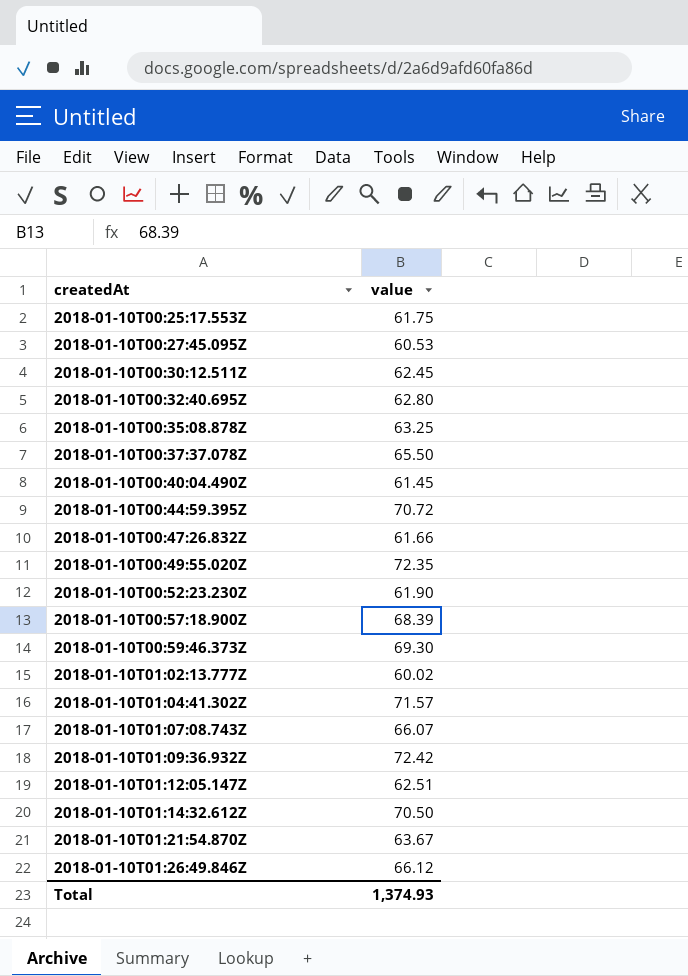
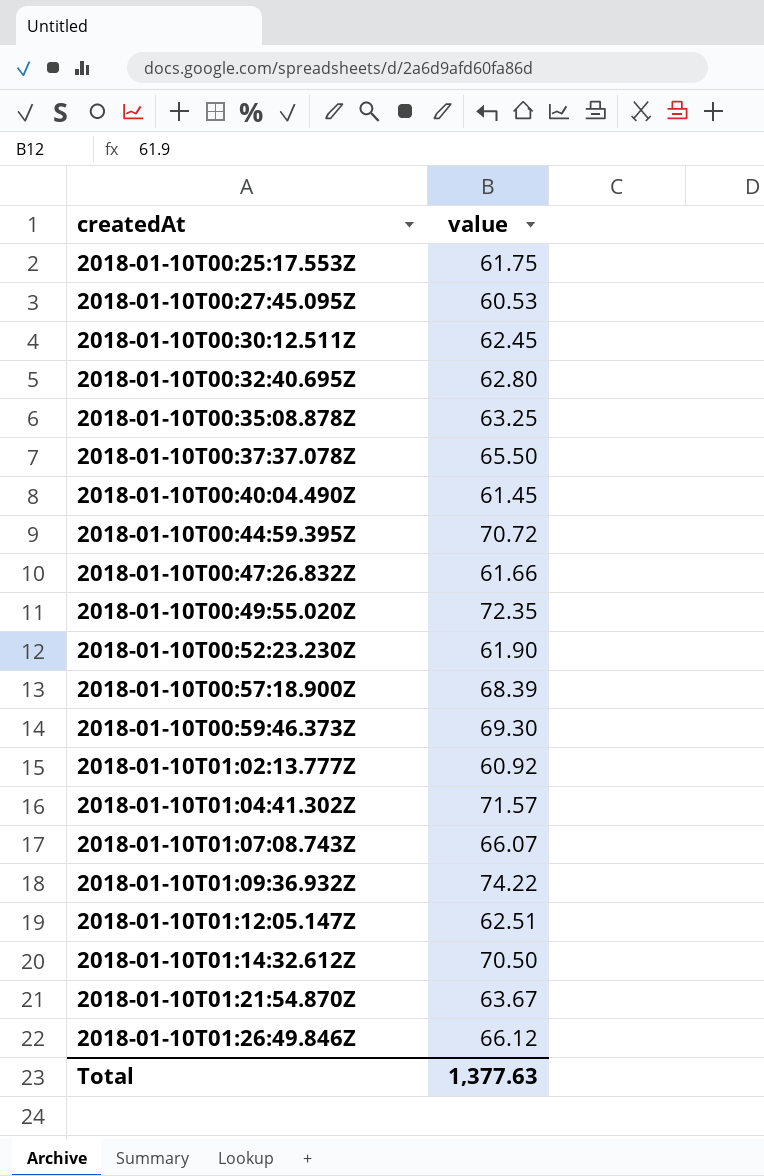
2018-01-10T01:02:13.777Z | value: 60.02 -> 60.92
2018-01-10T01:09:36.932Z | value: 72.42 -> 74.22
Total | value: 1,374.93 -> 1,377.63

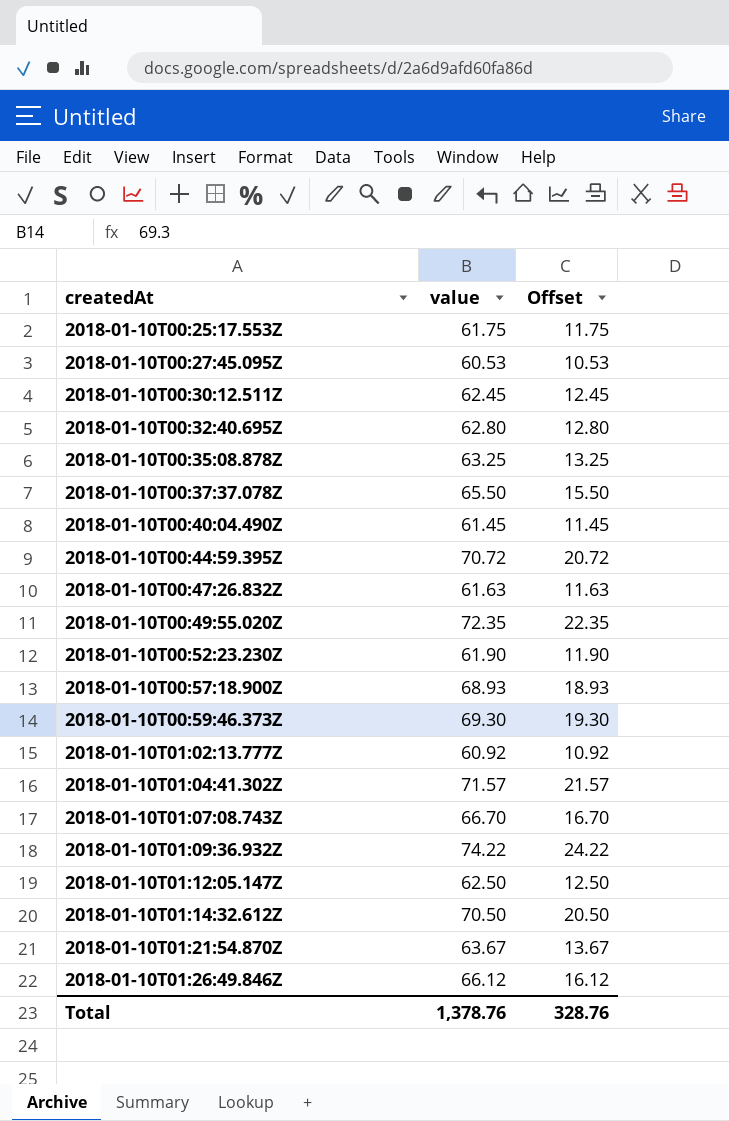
column Offset | formula: none -> [value] - 50
2018-01-10T00:47:26.832Z | value: 61.66 -> 61.63
2018-01-10T00:57:18.900Z | value: 68.39 -> 68.93
2018-01-10T01:07:08.743Z | value: 66.07 -> 66.70
2018-01-10T01:12:05.147Z | value: 62.51 -> 62.50
Total | value: 1,377.63 -> 1,378.76

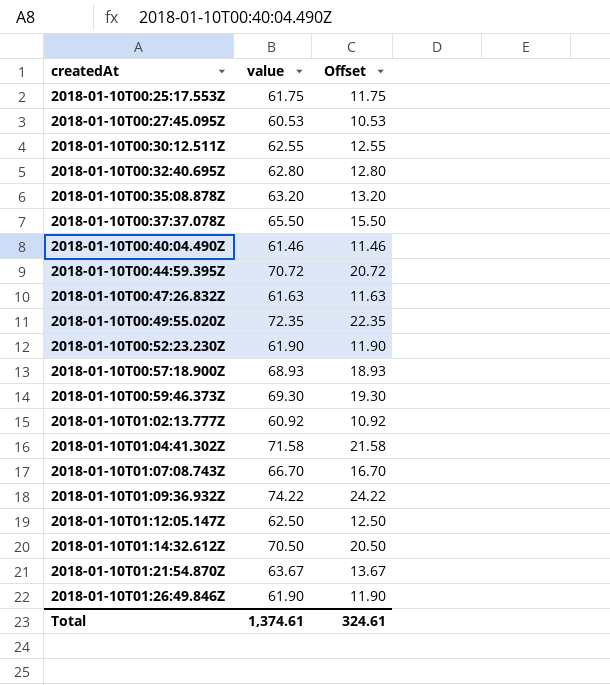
2018-01-10T00:30:12.511Z | value: 62.45 -> 62.55
2018-01-10T00:30:12.511Z | Offset: 12.45 -> 12.55
2018-01-10T00:35:08.878Z | value: 63.25 -> 63.20
2018-01-10T00:35:08.878Z | Offset: 13.25 -> 13.20
2018-01-10T00:40:04.490Z | value: 61.45 -> 61.46
2018-01-10T00:40:04.490Z | Offset: 11.45 -> 11.46
2018-01-10T01:04:41.302Z | value: 71.57 -> 71.58
2018-01-10T01:04:41.302Z | Offset: 21.57 -> 21.58
2018-01-10T01:26:49.846Z | value: 66.12 -> 61.90
2018-01-10T01:26:49.846Z | Offset: 16.12 -> 11.90
Total | value: 1,378.76 -> 1,374.61
Total | Offset: 328.76 -> 324.61

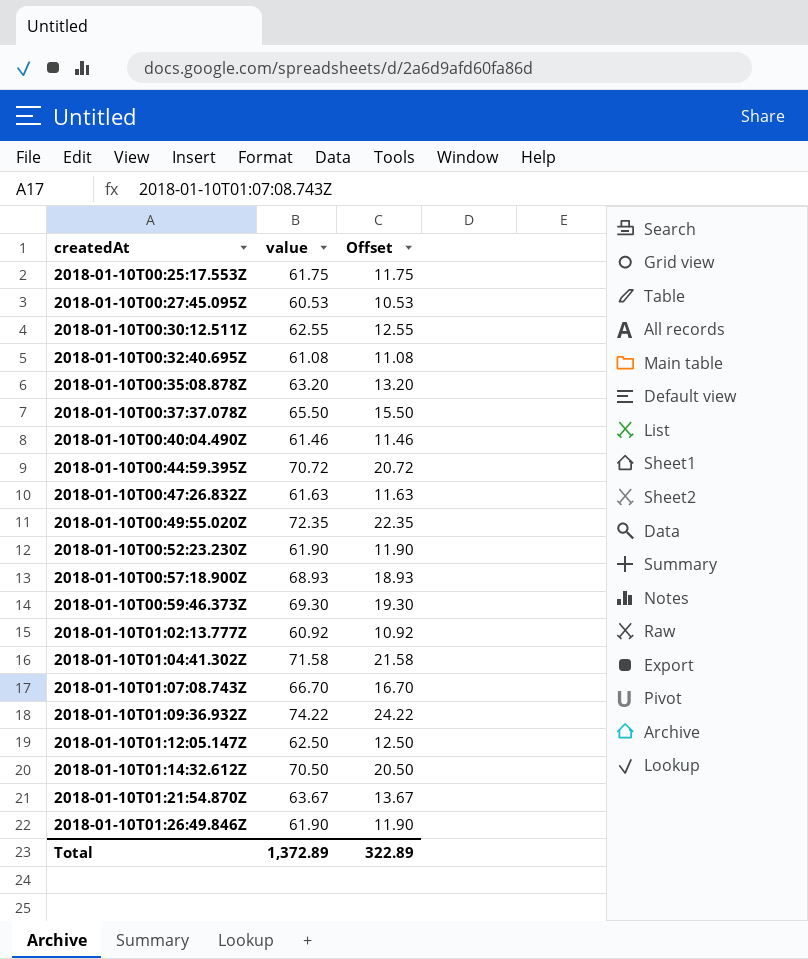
2018-01-10T00:32:40.695Z | value: 62.80 -> 61.08
2018-01-10T00:32:40.695Z | Offset: 12.80 -> 11.08
Total | value: 1,374.61 -> 1,372.89
Total | Offset: 324.61 -> 322.89

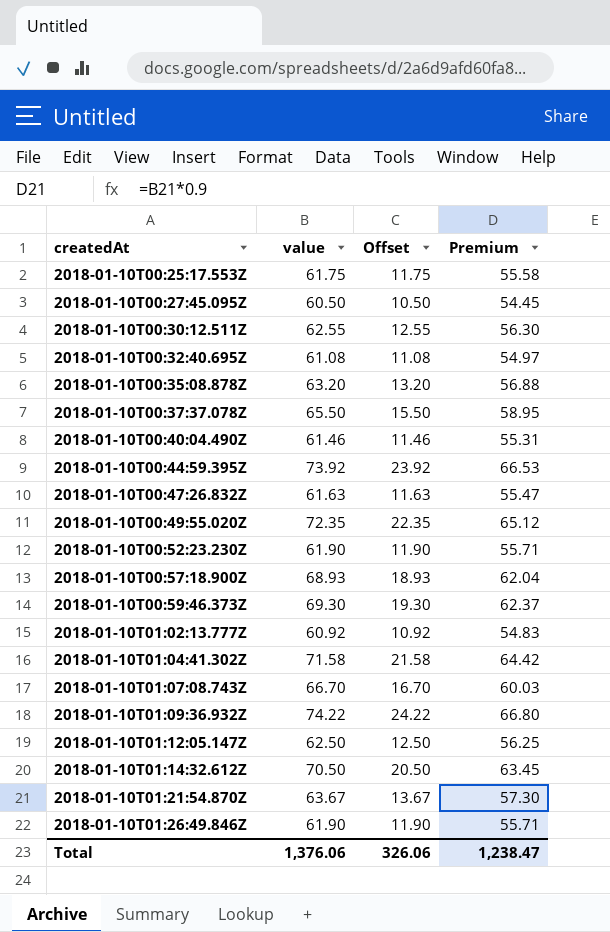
column Premium | formula: none -> [value] * 0.9
2018-01-10T00:27:45.095Z | value: 60.53 -> 60.50
2018-01-10T00:27:45.095Z | Offset: 10.53 -> 10.50
2018-01-10T00:44:59.395Z | value: 70.72 -> 73.92
2018-01-10T00:44:59.395Z | Offset: 20.72 -> 23.92
Total | value: 1,372.89 -> 1,376.06
Total | Offset: 322.89 -> 326.06

